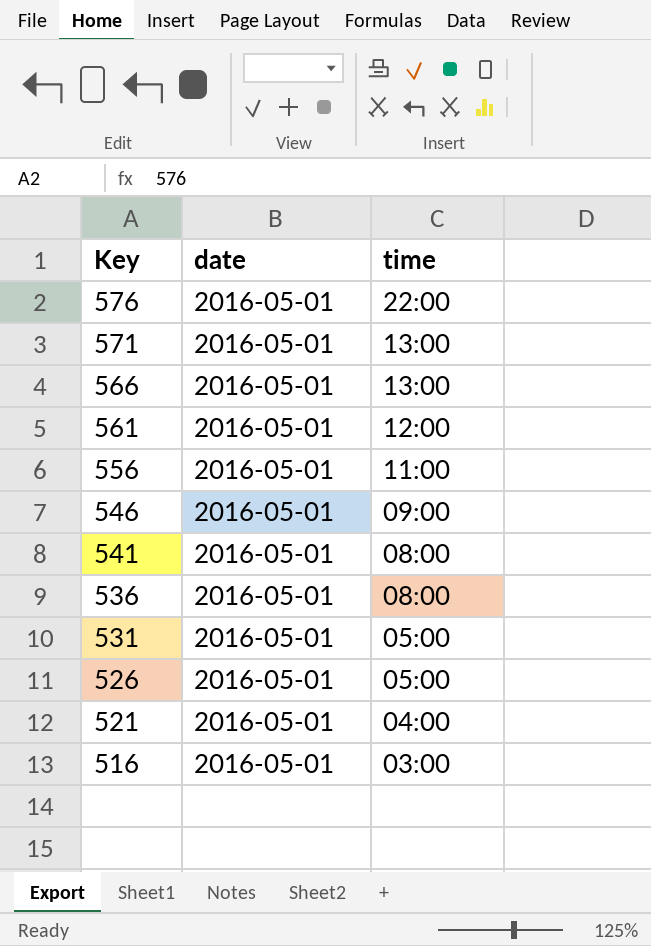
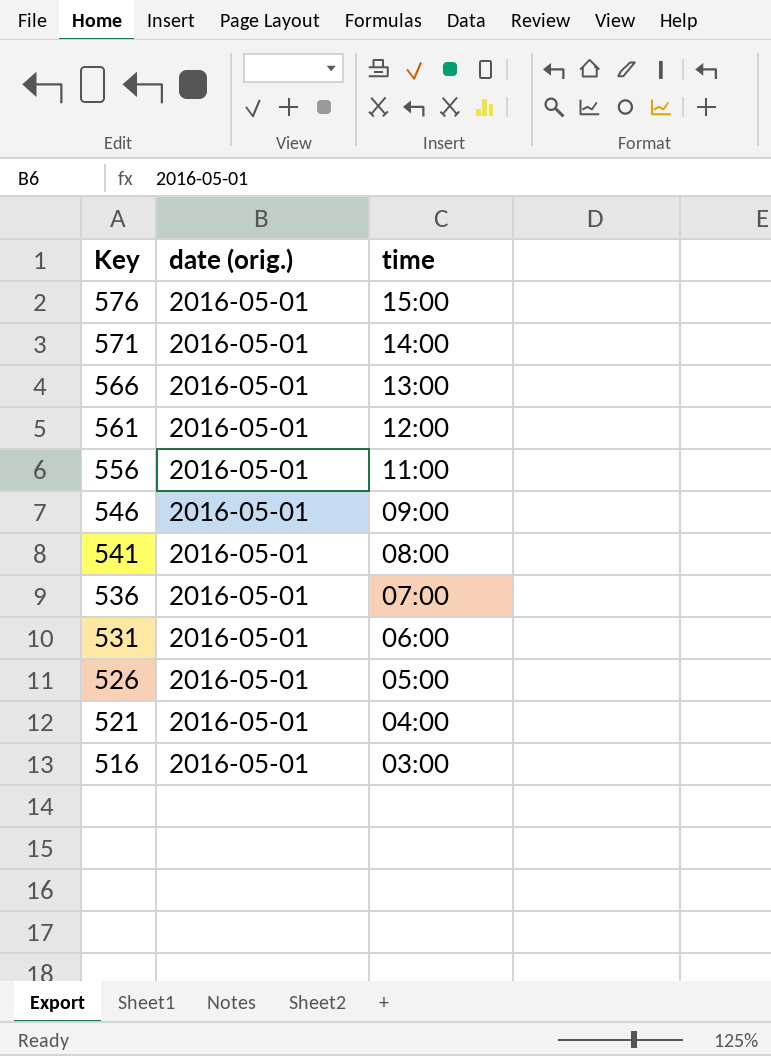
column name: date -> date (orig.)
576 | time: 22:00 -> 15:00
571 | time: 13:00 -> 14:00
536 | time: 08:00 -> 07:00
531 | time: 05:00 -> 06:00

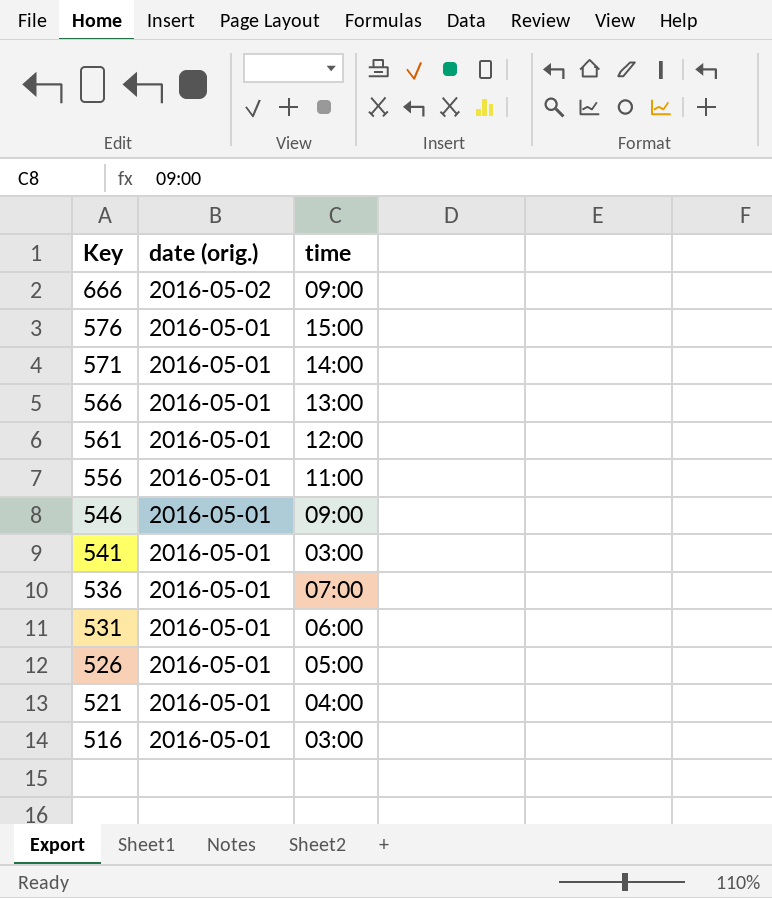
row 666: none -> 2016-05-02 | 09:00
541 | time: 08:00 -> 03:00

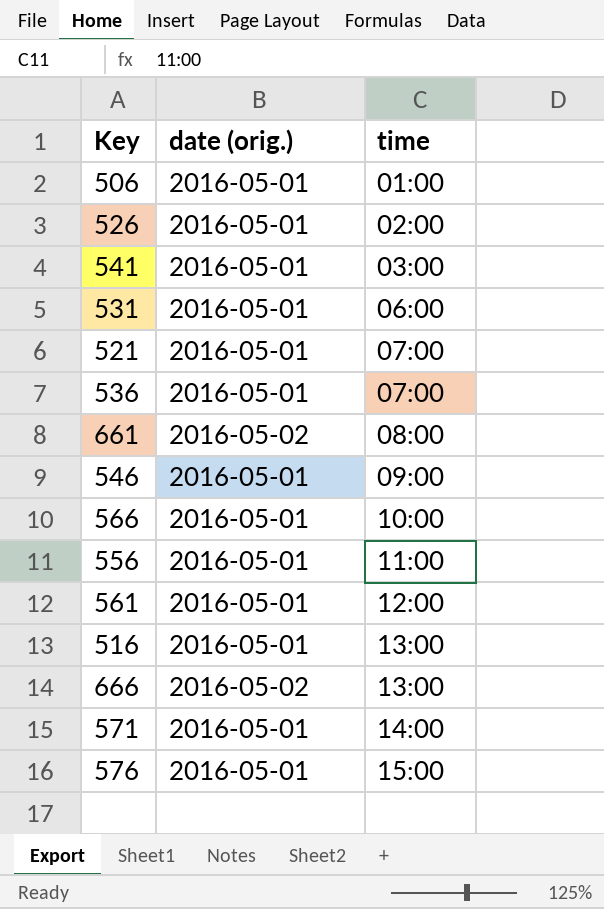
row order: Key descending -> time ascending
row 506: none -> 2016-05-01 | 01:00
526 | time: 05:00 -> 02:00
521 | time: 04:00 -> 07:00
row 661: none -> 2016-05-02 | 08:00
566 | time: 13:00 -> 10:00
516 | time: 03:00 -> 13:00
666 | time: 09:00 -> 13:00

